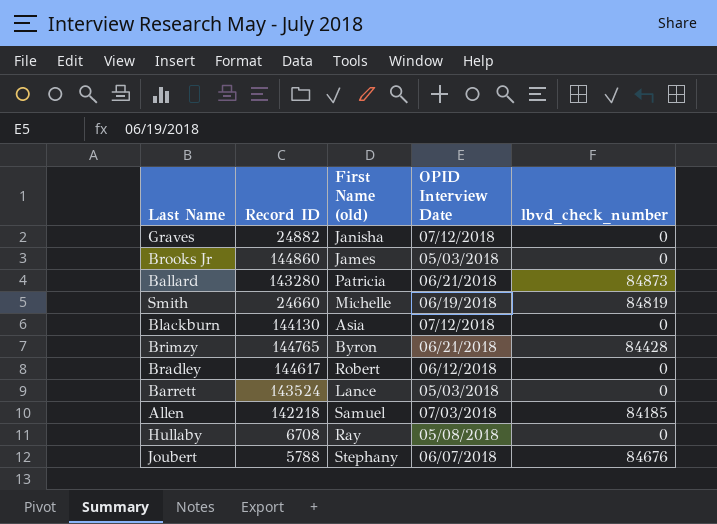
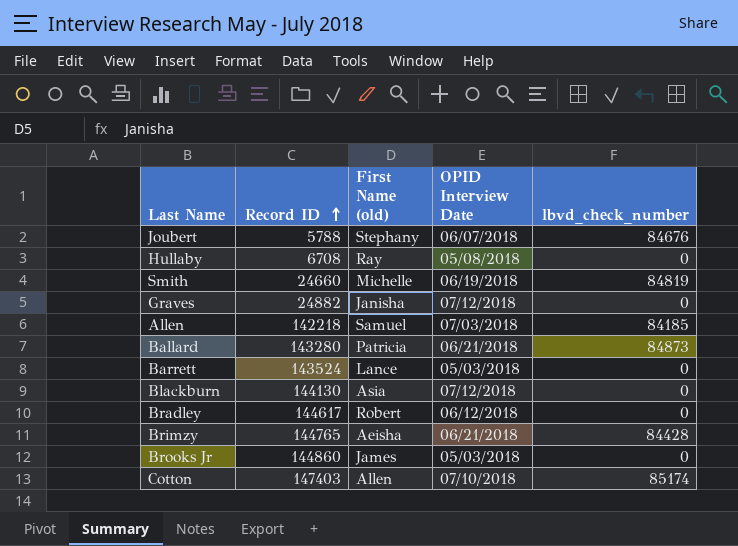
row order: none -> Record ID ascending
Brimzy | First Name (old): Byron -> Aeisha
row Cotton: none -> 147403 | Allen | 07/10/2018 | 85174

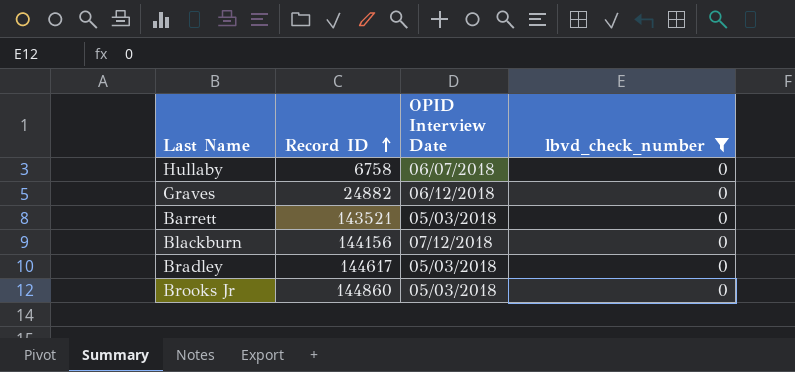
filter: none -> lbvd_check_number = 0
column First Name (old) | position: 3 -> none
Hullaby | Record ID: 6708 -> 6758
Hullaby | OPID Interview Date: 05/08/2018 -> 06/07/2018
Graves | OPID Interview Date: 07/12/2018 -> 06/12/2018
Barrett | Record ID: 143524 -> 143521
Blackburn | Record ID: 144130 -> 144156
Bradley | OPID Interview Date: 06/12/2018 -> 05/03/2018

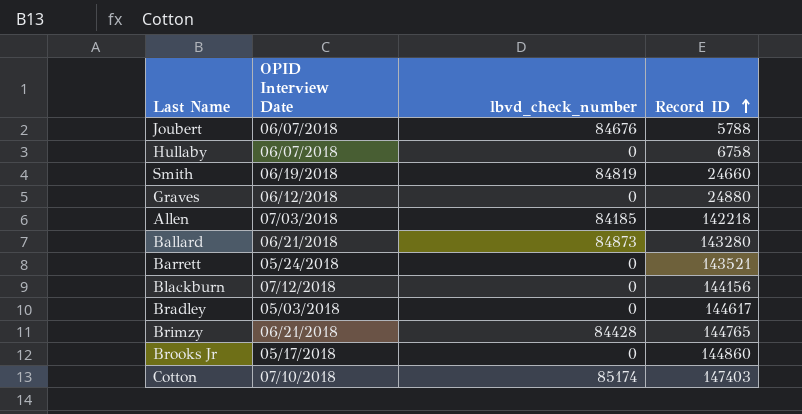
filter: lbvd_check_number = 0 -> none
column Record ID | position: 2 -> 4
Graves | Record ID: 24882 -> 24880
Barrett | OPID Interview Date: 05/03/2018 -> 05/24/2018
Brooks Jr | OPID Interview Date: 05/03/2018 -> 05/17/2018

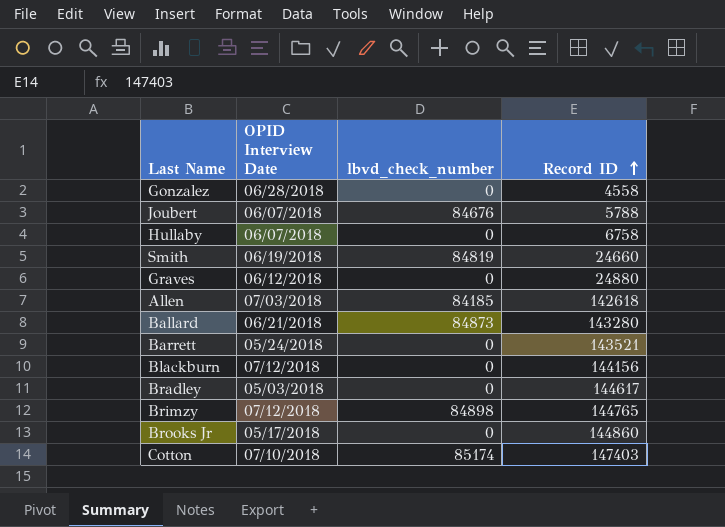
row Gonzalez: none -> 06/28/2018 | 0 | 4558
Allen | Record ID: 142218 -> 142618
Brimzy | OPID Interview Date: 06/21/2018 -> 07/12/2018
Brimzy | lbvd_check_number: 84428 -> 84898

